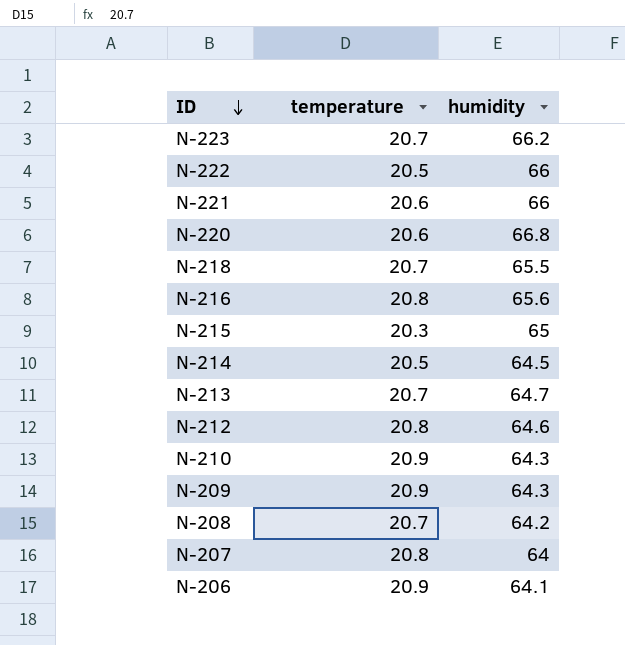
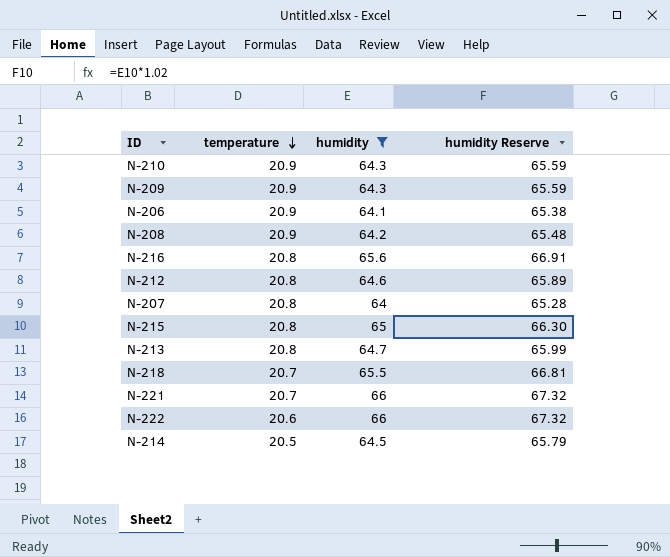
filter: none -> humidity <= 66
row order: ID descending -> temperature descending
column humidity Reserve | formula: none -> [humidity] * 1.02
N-208 | temperature: 20.7 -> 20.9
N-215 | temperature: 20.3 -> 20.8
N-213 | temperature: 20.7 -> 20.8
N-221 | temperature: 20.6 -> 20.7
N-222 | temperature: 20.5 -> 20.6

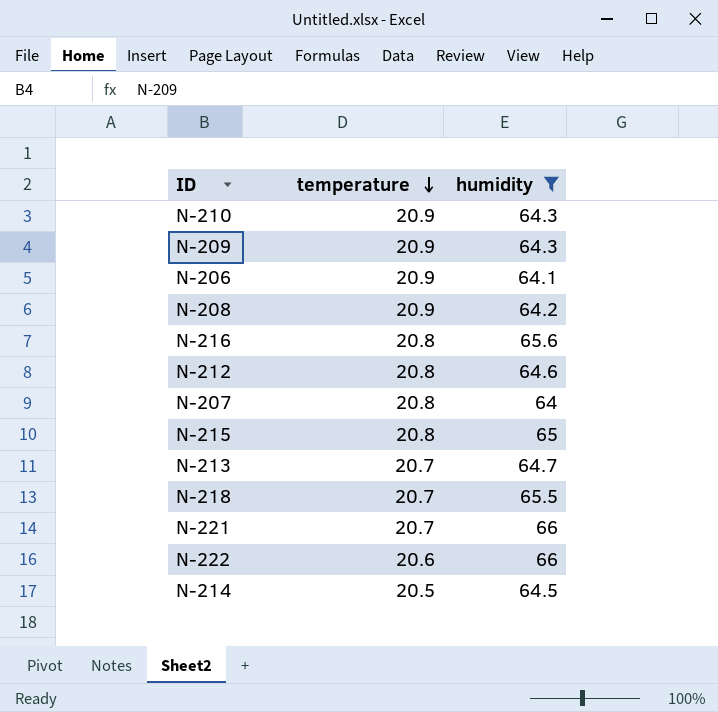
column humidity Reserve | formula: [humidity] * 1.02 -> none
N-213 | temperature: 20.8 -> 20.7

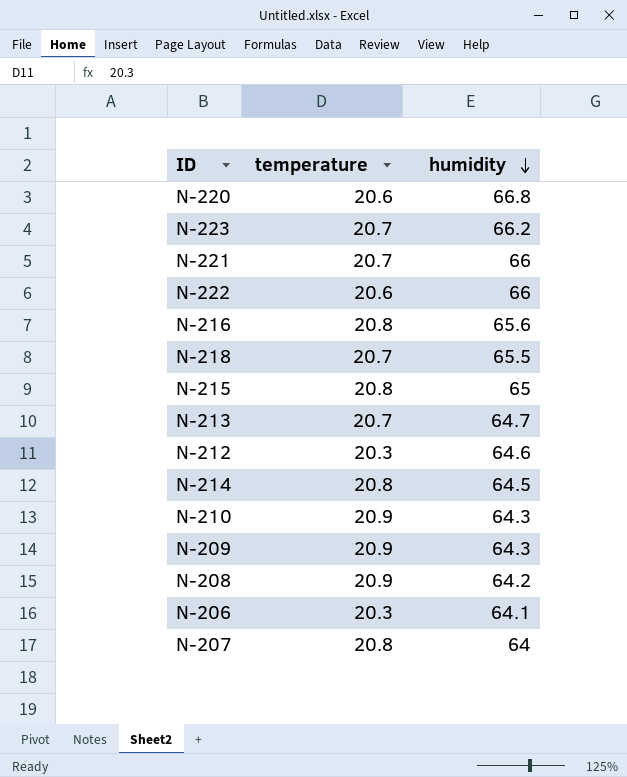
filter: humidity <= 66 -> none
row order: temperature descending -> humidity descending
N-212 | temperature: 20.8 -> 20.3
N-214 | temperature: 20.5 -> 20.8
N-206 | temperature: 20.9 -> 20.3

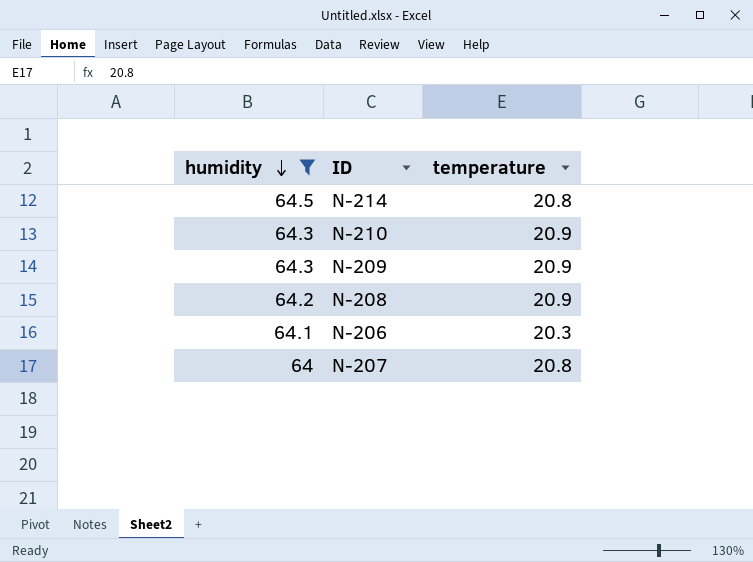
filter: none -> humidity <= 64.5
column humidity | position: 3 -> 1

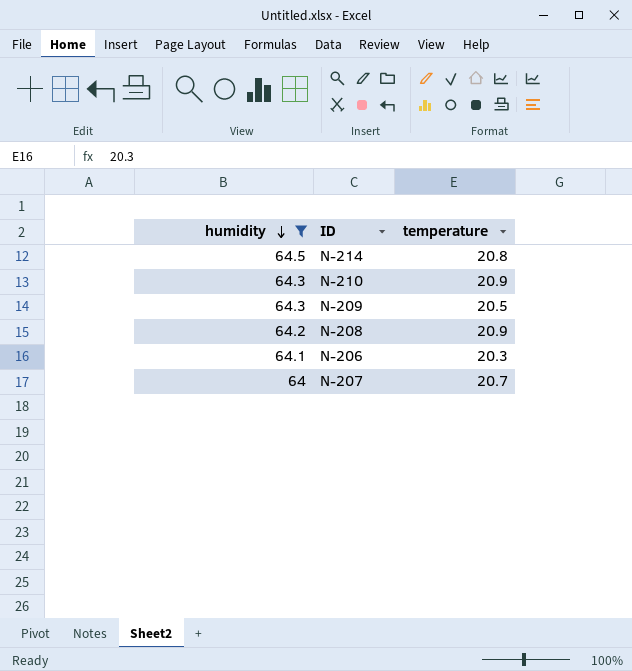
N-209 | temperature: 20.9 -> 20.5
N-207 | temperature: 20.8 -> 20.7

